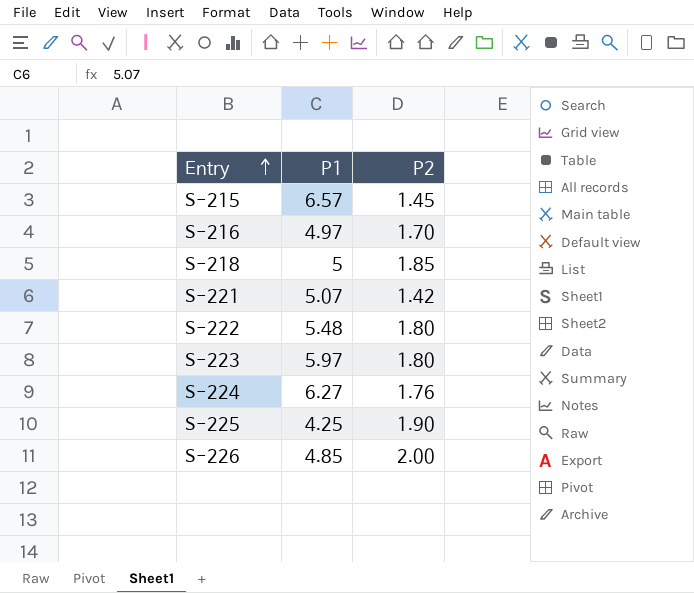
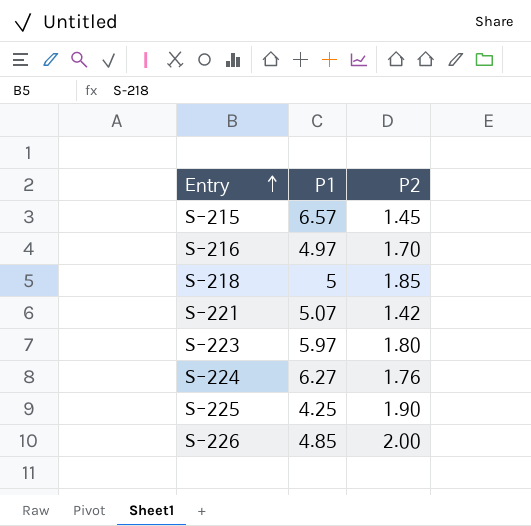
row S-222: 5.48 | 1.80 -> none

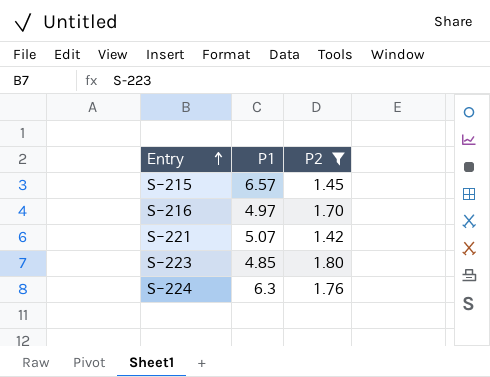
filter: none -> P2 <= 1.80
S-223 | P1: 5.97 -> 4.85
S-224 | P1: 6.27 -> 6.3

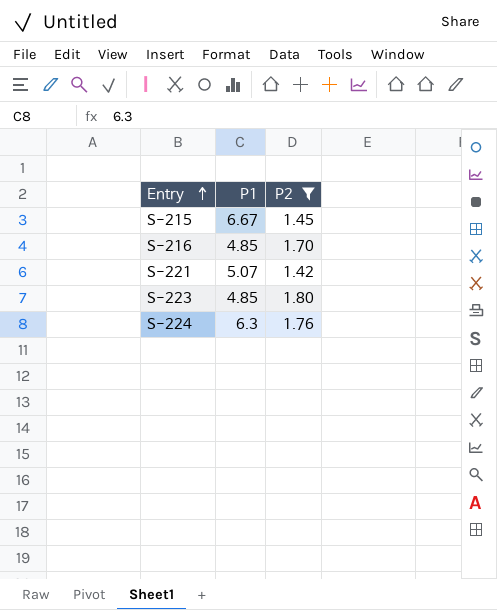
S-215 | P1: 6.57 -> 6.67
S-216 | P1: 4.97 -> 4.85

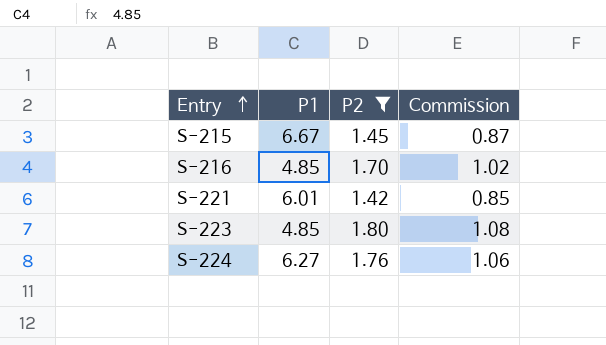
column Commission | formula: none -> [P2] * 0.6
S-221 | P1: 5.07 -> 6.01
S-224 | P1: 6.3 -> 6.27

